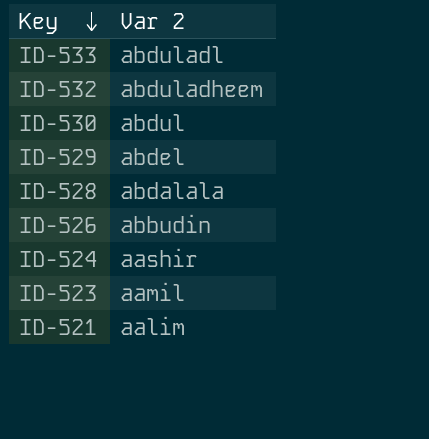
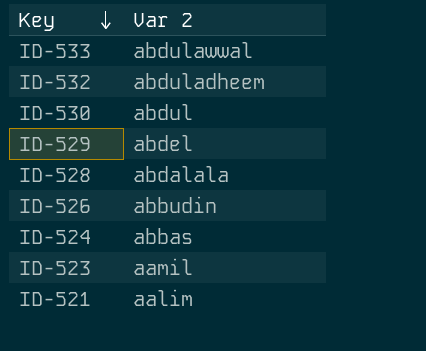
ID-533 | Var 2: abduladl -> abdulawwal
ID-524 | Var 2: aashir -> abbas

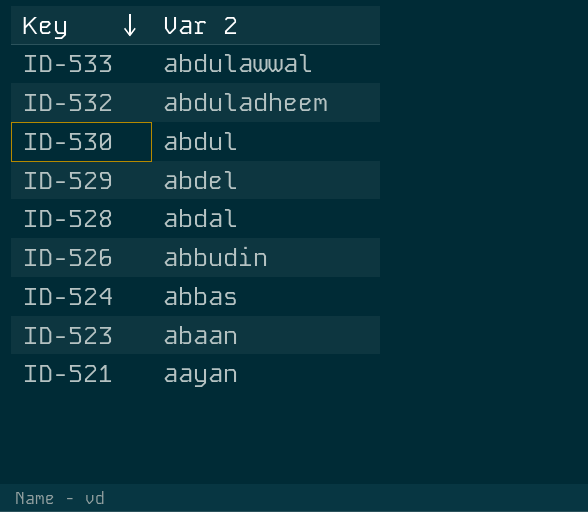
ID-528 | Var 2: abdalala -> abdal
ID-523 | Var 2: aamil -> abaan
ID-521 | Var 2: aalim -> aayan

